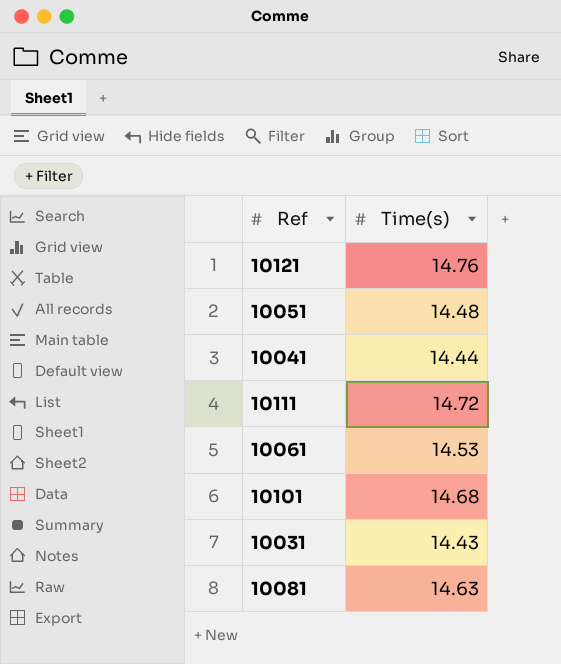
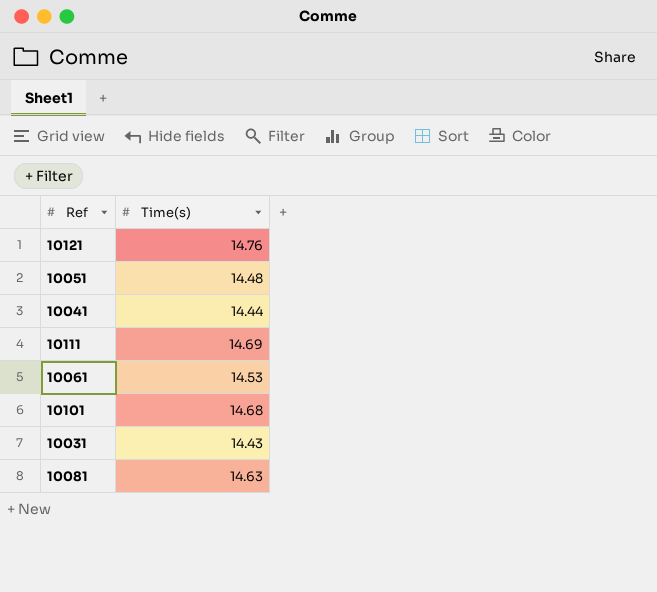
10111 | Time(s): 14.72 -> 14.69

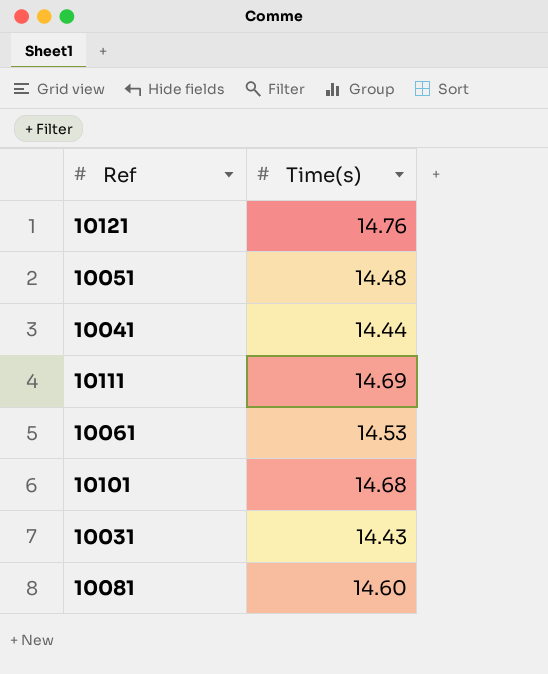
10081 | Time(s): 14.63 -> 14.60

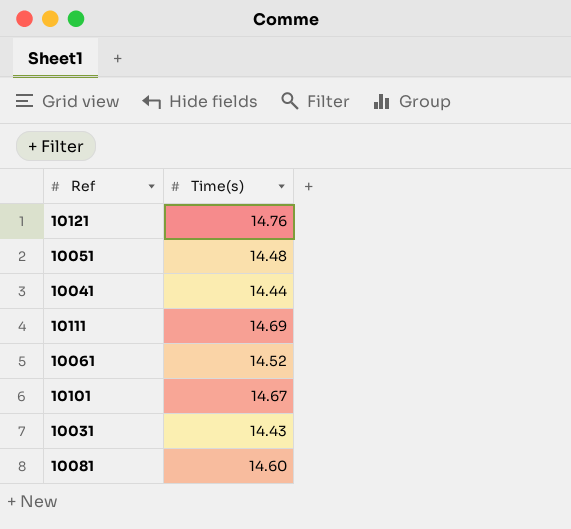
10061 | Time(s): 14.53 -> 14.52
10101 | Time(s): 14.68 -> 14.67

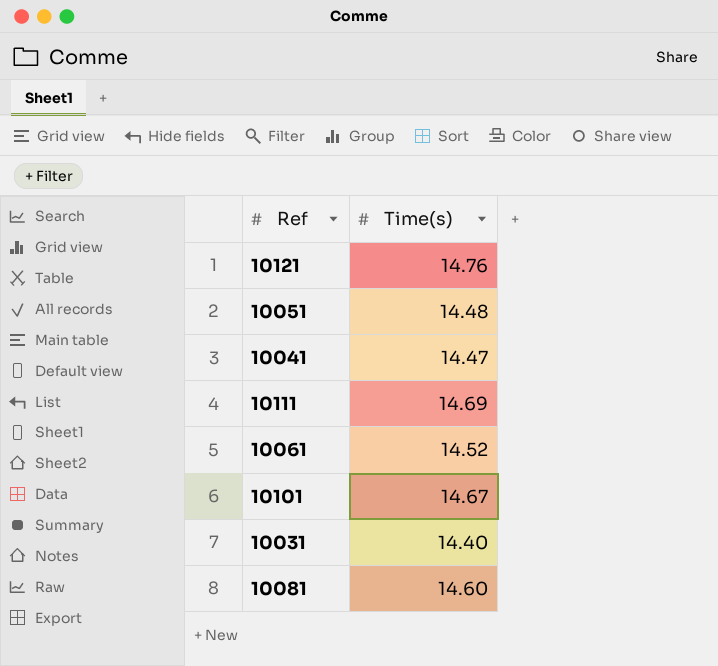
10041 | Time(s): 14.44 -> 14.47
10031 | Time(s): 14.43 -> 14.40

